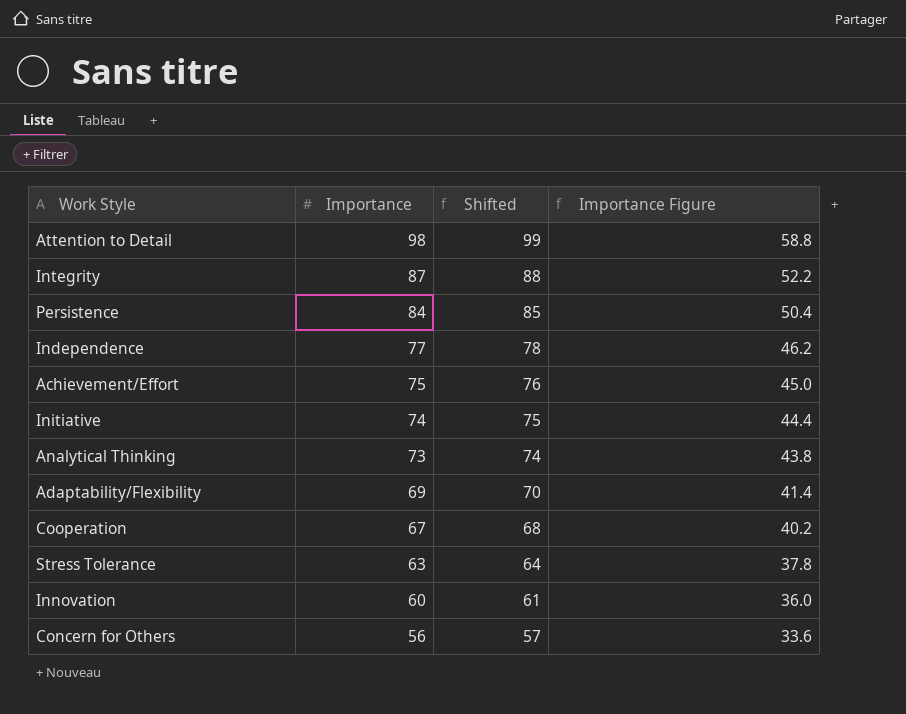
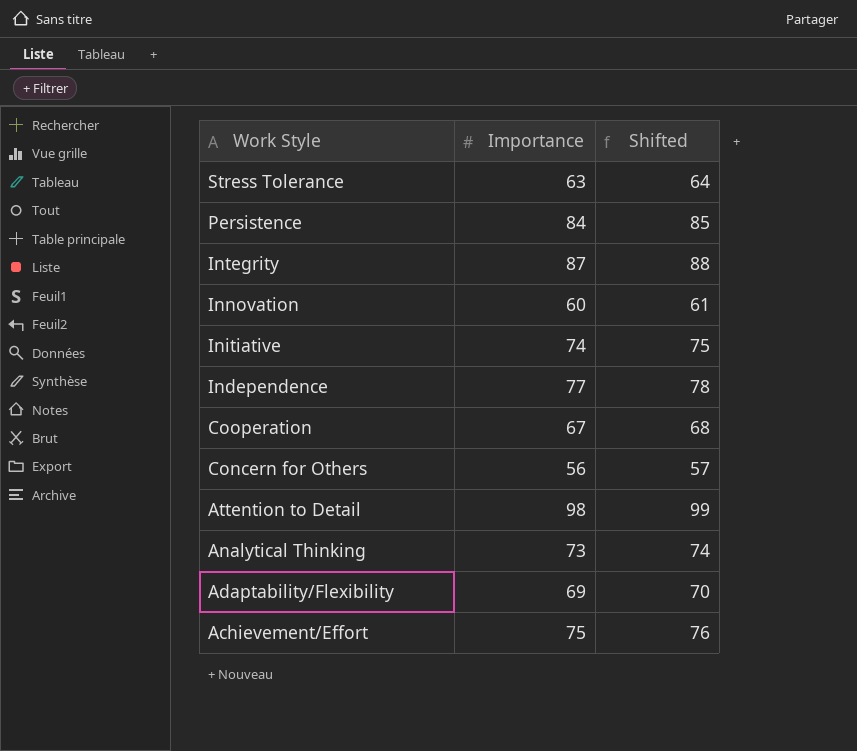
row order: Importance descending -> Work Style descending
column Importance Figure | formula: [Importance] * 0.6 -> none

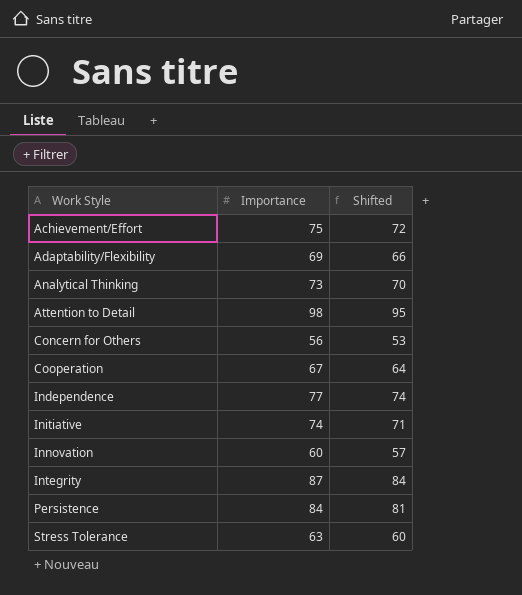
row order: Work Style descending -> Work Style ascending
column Shifted | formula: [Importance] + 1 -> [Importance] - 3

